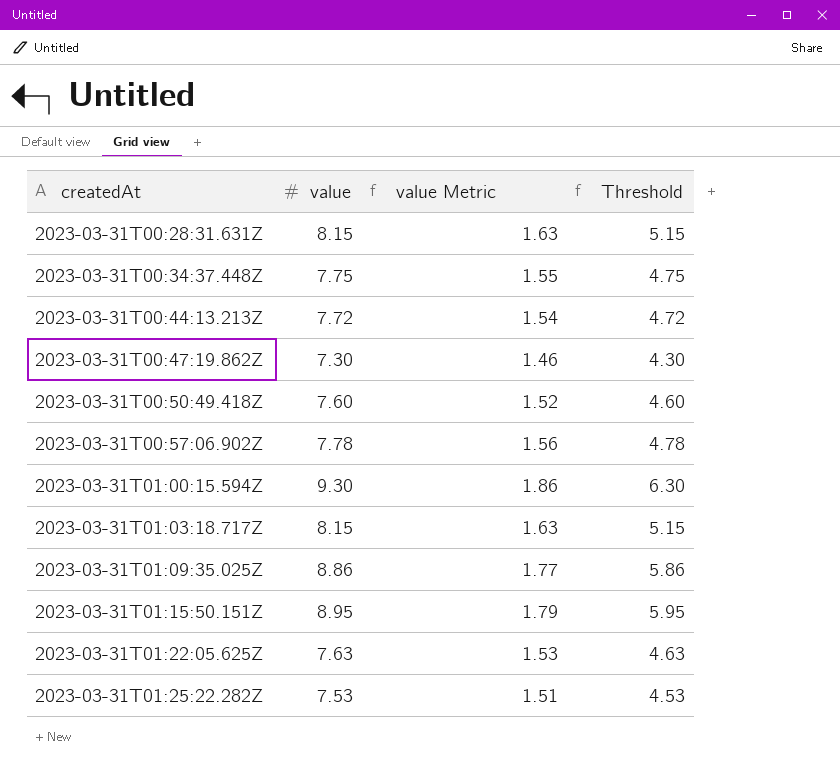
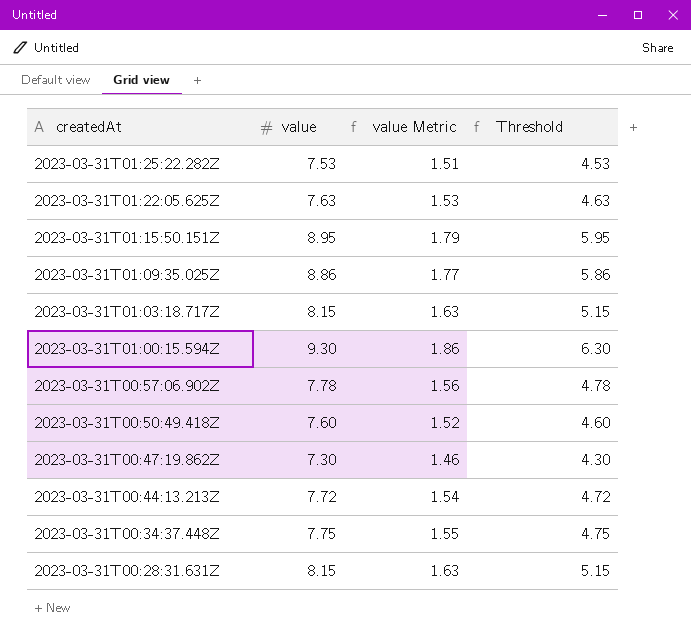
row order: createdAt ascending -> createdAt descending

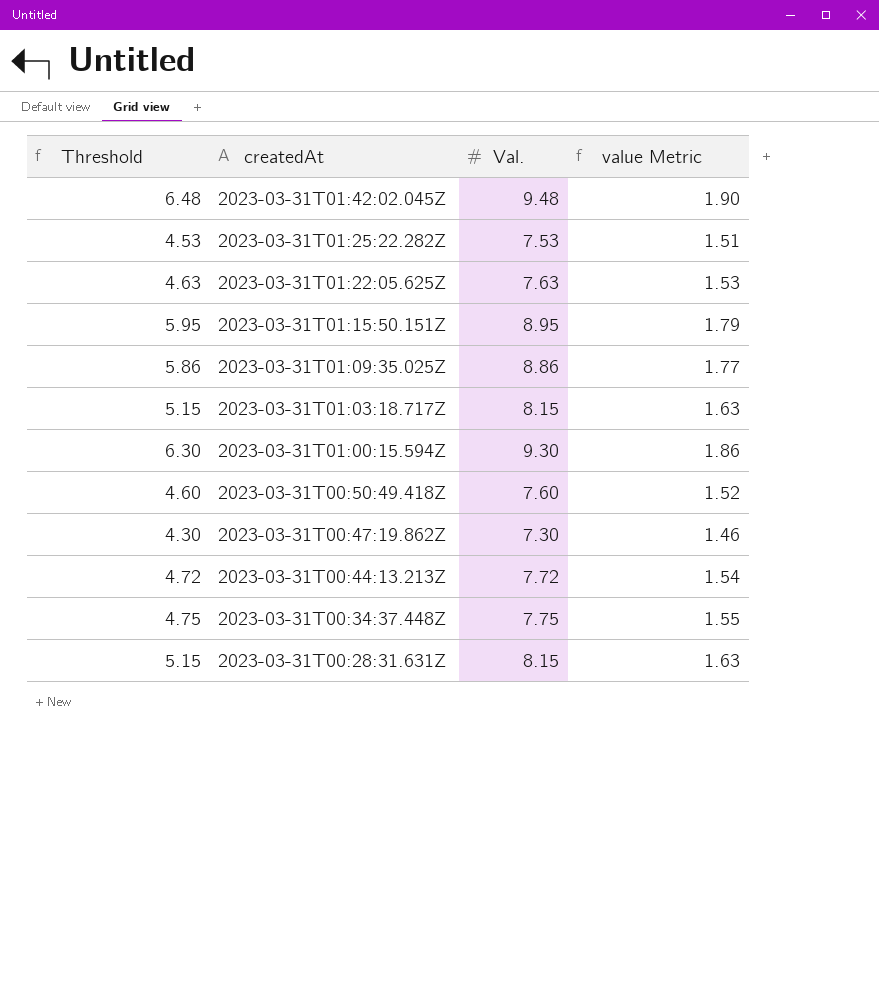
column Threshold | position: 4 -> 1
column name: value -> Val.
row 2023-03-31T00:57:06.902Z: 7.78 | 1.56 | 4.78 -> none
row 2023-03-31T01:42:02.045Z: none -> 6.48 | 9.48 | 1.90

